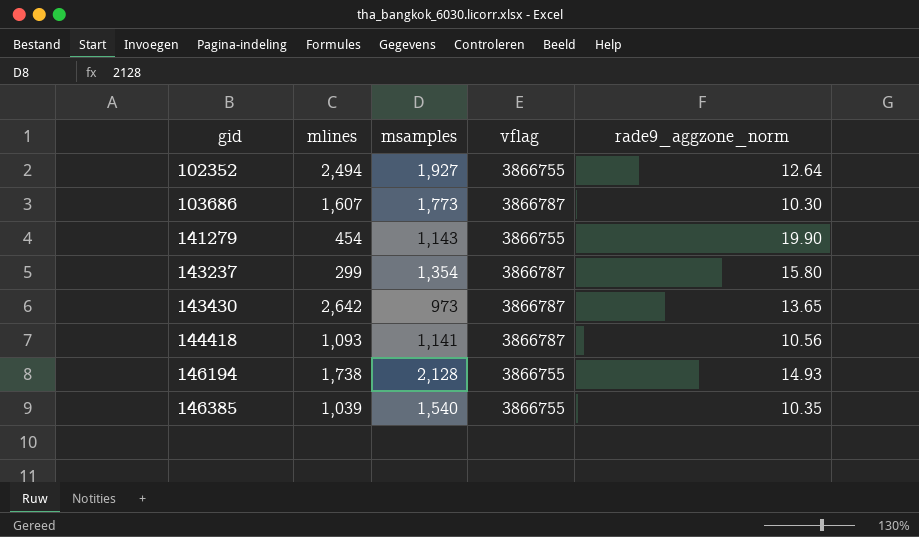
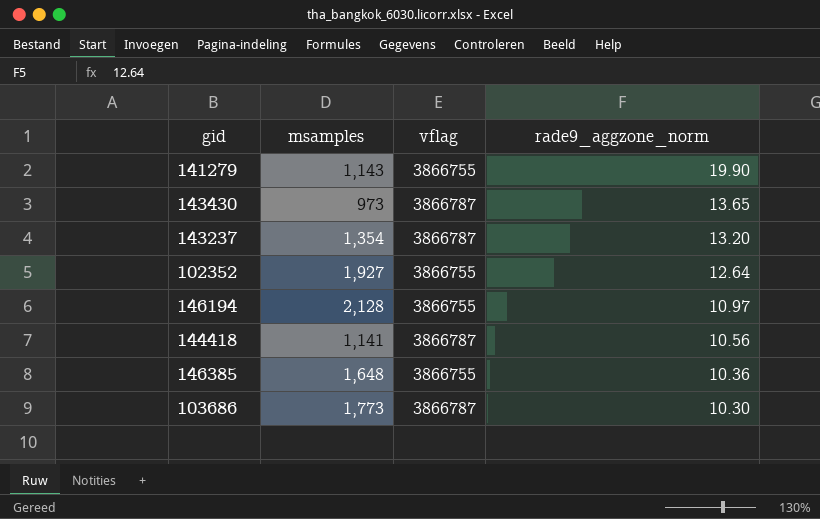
row order: gid ascending -> rade9_aggzone_norm descending
column mlines | position: 2 -> none
143237 | rade9_aggzone_norm: 15.80 -> 13.20
146194 | rade9_aggzone_norm: 14.93 -> 10.97
146385 | msamples: 1,540 -> 1,648
146385 | rade9_aggzone_norm: 10.35 -> 10.36

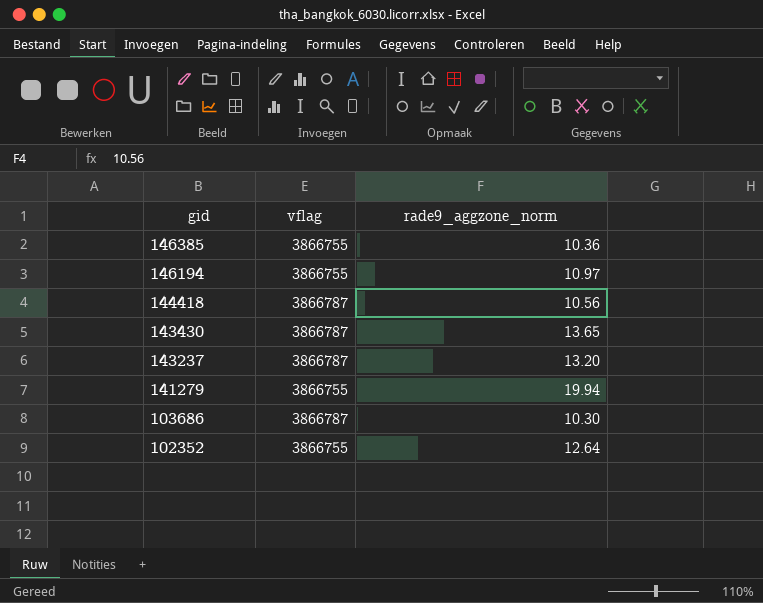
row order: rade9_aggzone_norm descending -> gid descending
column msamples | position: 2 -> none
141279 | rade9_aggzone_norm: 19.90 -> 19.94

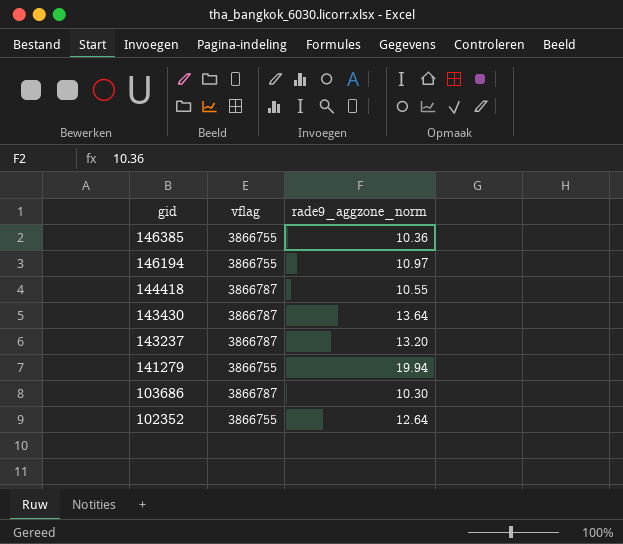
144418 | rade9_aggzone_norm: 10.56 -> 10.55
143430 | rade9_aggzone_norm: 13.65 -> 13.64

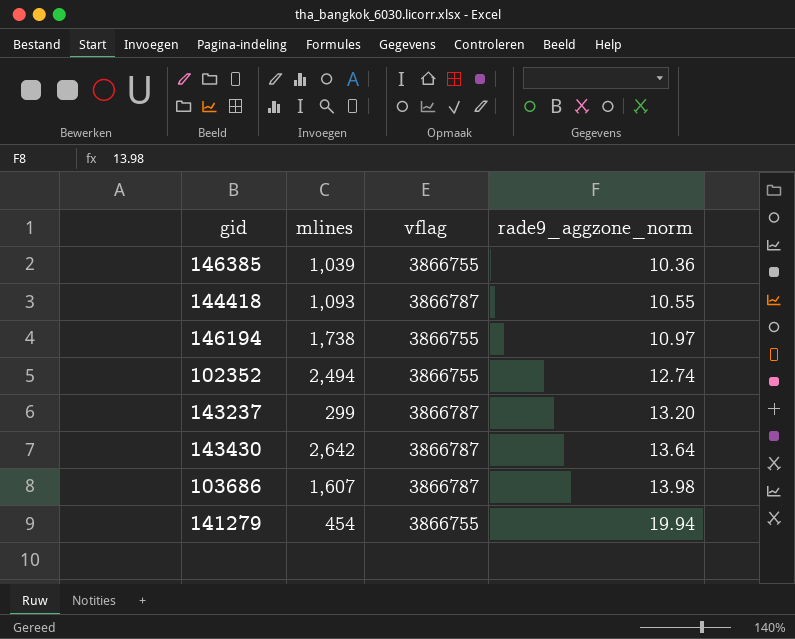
row order: gid descending -> rade9_aggzone_norm ascending
column mlines | position: none -> 2
102352 | rade9_aggzone_norm: 12.64 -> 12.74
103686 | rade9_aggzone_norm: 10.30 -> 13.98

